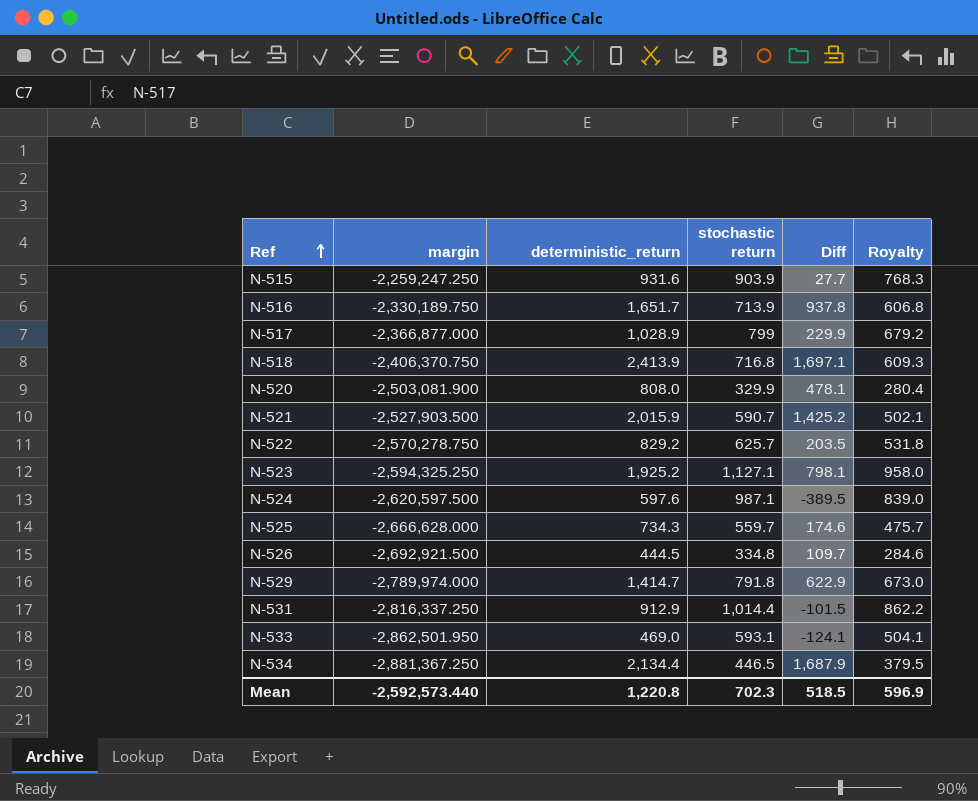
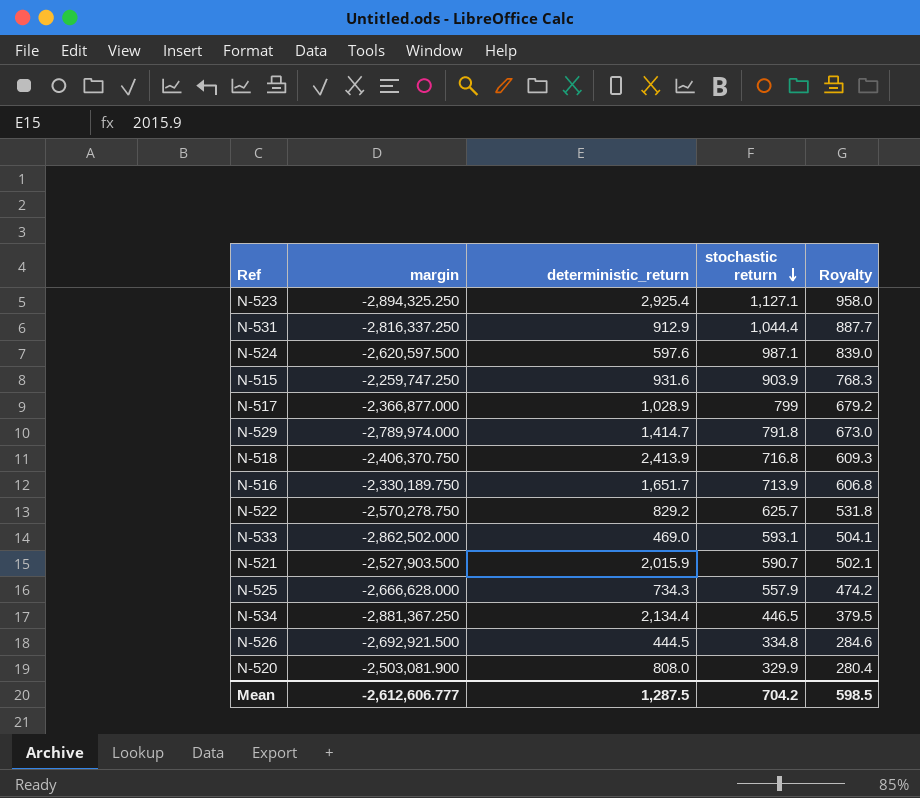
row order: Ref ascending -> stochastic return descending
column Diff | formula: [deterministic_return] - [stochastic return] -> none
N-523 | margin: -2,594,325.250 -> -2,894,325.250
N-523 | deterministic_return: 1,925.2 -> 2,925.4
N-531 | stochastic return: 1,014.4 -> 1,044.4
N-531 | Royalty: 862.2 -> 887.7
N-515 | margin: -2,259,247.250 -> -2,259,747.250
N-533 | margin: -2,862,501.950 -> -2,862,502.000
N-525 | stochastic return: 559.7 -> 557.9
N-525 | Royalty: 475.7 -> 474.2
Mean | margin: -2,592,573.440 -> -2,612,606.777
Mean | deterministic_return: 1,220.8 -> 1,287.5
Mean | stochastic return: 702.3 -> 704.2
Mean | Royalty: 596.9 -> 598.5

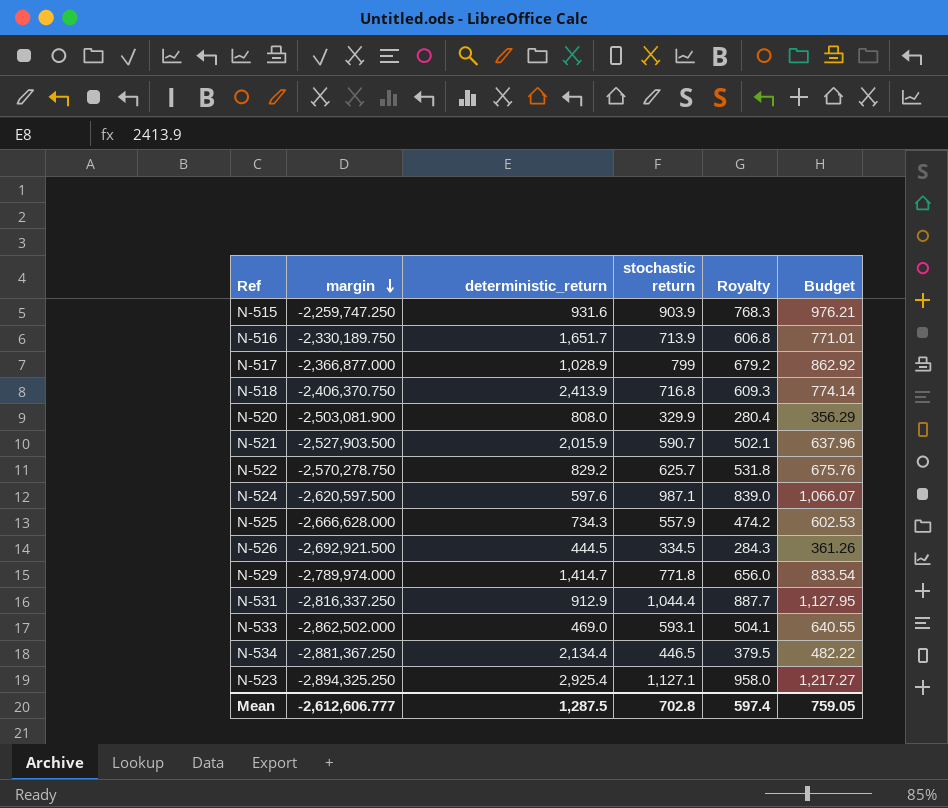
row order: stochastic return descending -> margin descending
column Budget | formula: none -> [stochastic return] * 1.08
N-526 | stochastic return: 334.8 -> 334.5
N-526 | Royalty: 284.6 -> 284.3
N-529 | stochastic return: 791.8 -> 771.8
N-529 | Royalty: 673.0 -> 656.0
Mean | stochastic return: 704.2 -> 702.8
Mean | Royalty: 598.5 -> 597.4

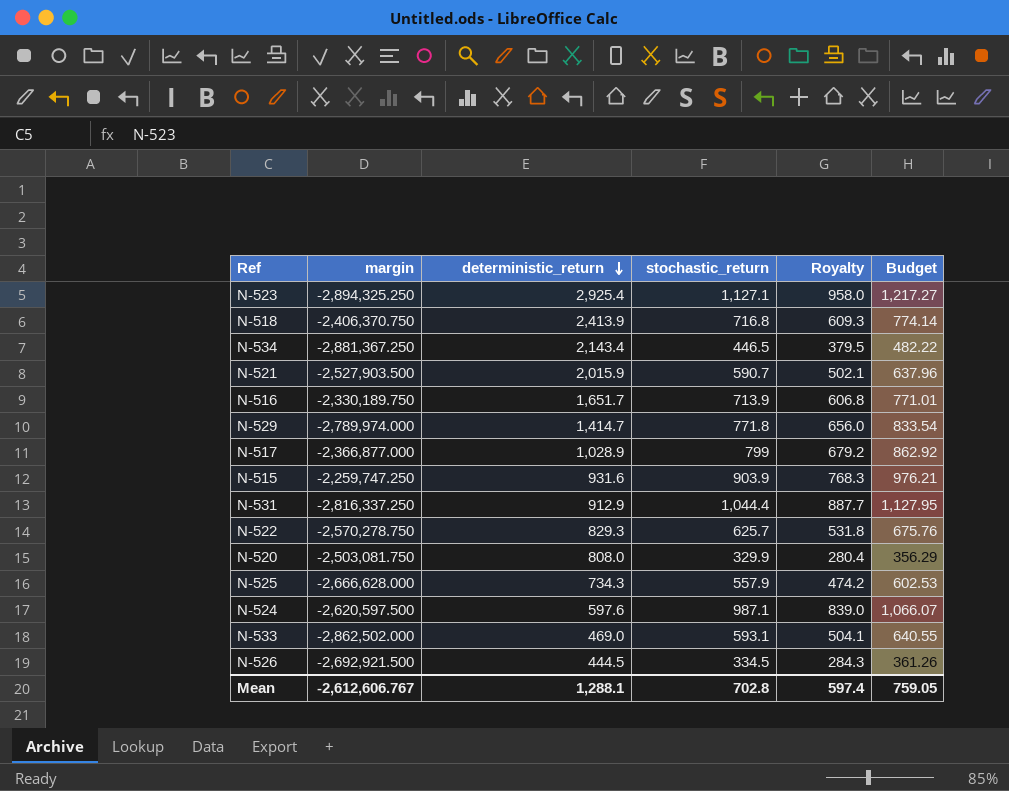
row order: margin descending -> deterministic_return descending
column name: stochastic return -> stochastic_return
N-534 | deterministic_return: 2,134.4 -> 2,143.4
N-522 | deterministic_return: 829.2 -> 829.3
N-520 | margin: -2,503,081.900 -> -2,503,081.750
Mean | margin: -2,612,606.777 -> -2,612,606.767
Mean | deterministic_return: 1,287.5 -> 1,288.1

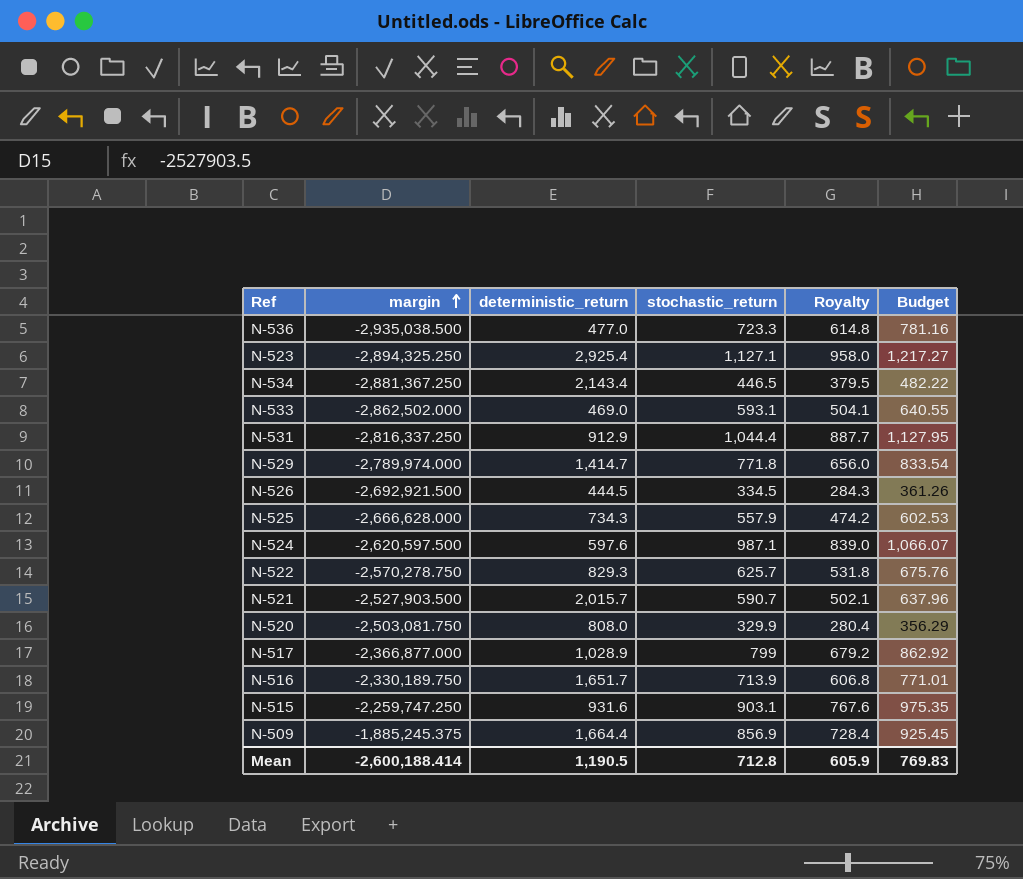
row order: deterministic_return descending -> margin ascending
row N-518: -2,406,370.750 | 2,413.9 | 716.8 | 609.3 | 774.14 -> none
row N-536: none -> -2,935,038.500 | 477.0 | 723.3 | 614.8 | 781.16
N-521 | deterministic_return: 2,015.9 -> 2,015.7
N-515 | stochastic_return: 903.9 -> 903.1
N-515 | Royalty: 768.3 -> 767.6
N-515 | Budget: 976.21 -> 975.35
row N-509: none -> -1,885,245.375 | 1,664.4 | 856.9 | 728.4 | 925.45
Mean | margin: -2,612,606.767 -> -2,600,188.414
Mean | deterministic_return: 1,288.1 -> 1,190.5
Mean | stochastic_return: 702.8 -> 712.8
Mean | Royalty: 597.4 -> 605.9
Mean | Budget: 759.05 -> 769.83

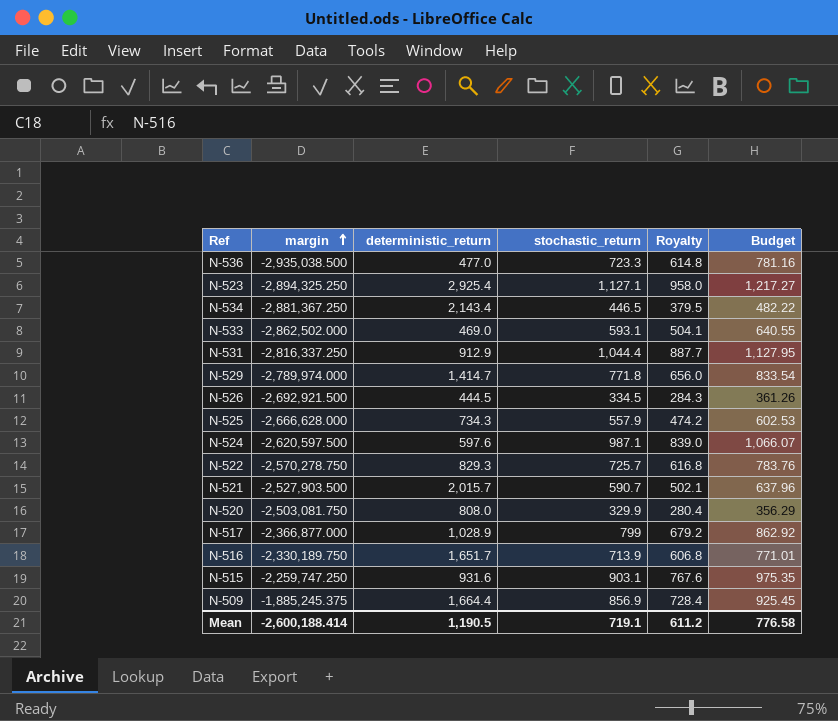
N-522 | stochastic_return: 625.7 -> 725.7
N-522 | Royalty: 531.8 -> 616.8
N-522 | Budget: 675.76 -> 783.76
Mean | stochastic_return: 712.8 -> 719.1
Mean | Royalty: 605.9 -> 611.2
Mean | Budget: 769.83 -> 776.58

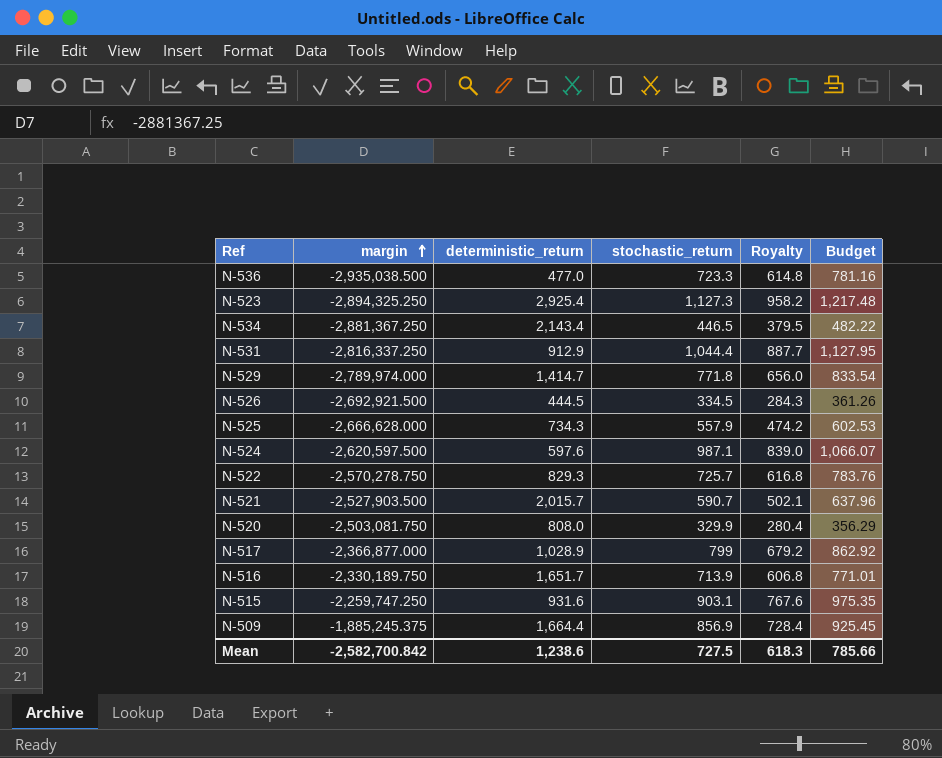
row N-533: -2,862,502.000 | 469.0 | 593.1 | 504.1 | 640.55 -> none
N-523 | stochastic_return: 1,127.1 -> 1,127.3
N-523 | Royalty: 958.0 -> 958.2
N-523 | Budget: 1,217.27 -> 1,217.48
Mean | margin: -2,600,188.414 -> -2,582,700.842
Mean | deterministic_return: 1,190.5 -> 1,238.6
Mean | stochastic_return: 719.1 -> 727.5
Mean | Royalty: 611.2 -> 618.3
Mean | Budget: 776.58 -> 785.66

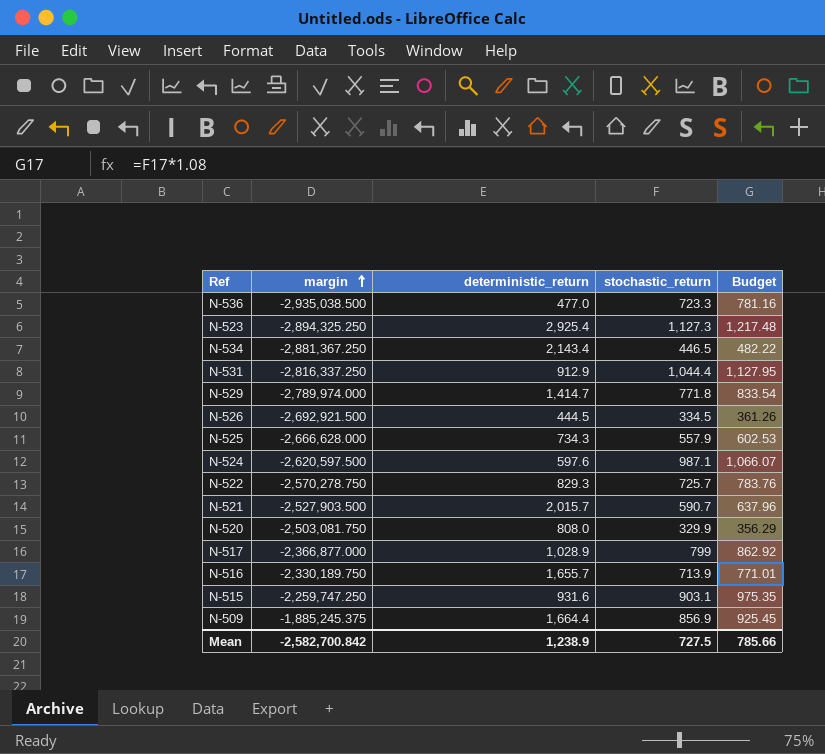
column Royalty | formula: [stochastic_return] * 0.85 -> none
N-516 | deterministic_return: 1,651.7 -> 1,655.7
Mean | deterministic_return: 1,238.6 -> 1,238.9

